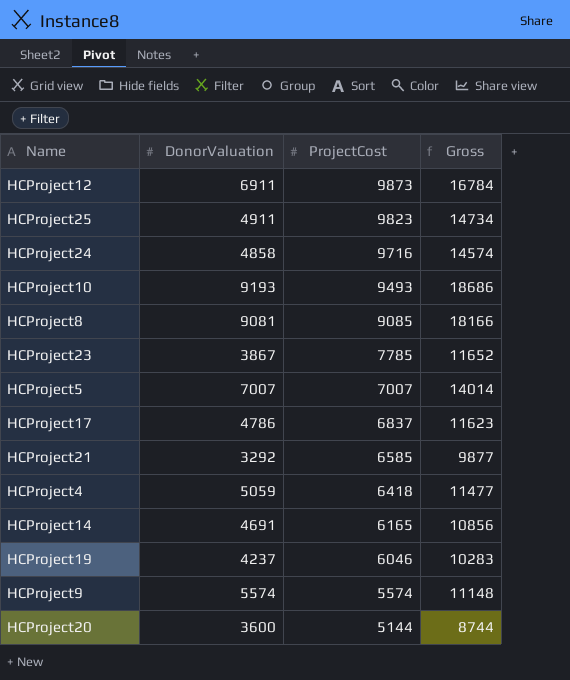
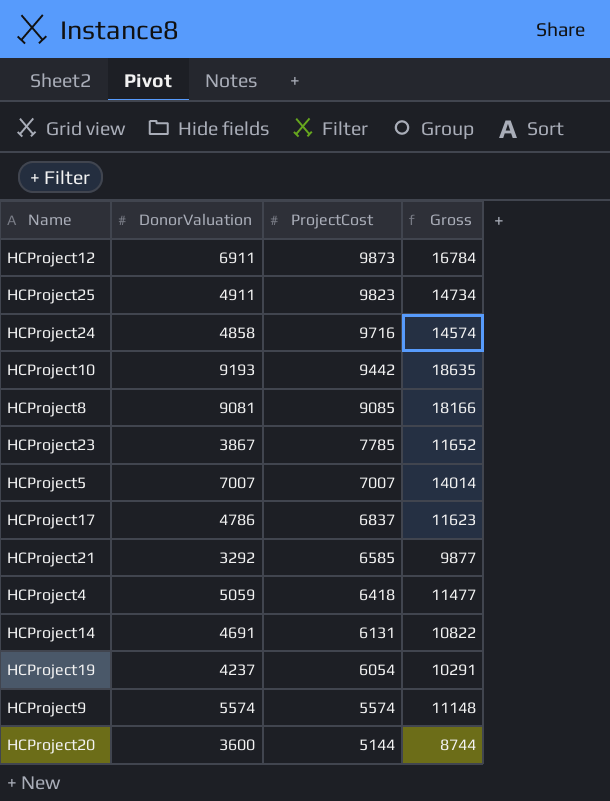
HCProject10 | ProjectCost: 9493 -> 9442
HCProject10 | Gross: 18686 -> 18635
HCProject14 | ProjectCost: 6165 -> 6131
HCProject14 | Gross: 10856 -> 10822
HCProject19 | ProjectCost: 6046 -> 6054
HCProject19 | Gross: 10283 -> 10291

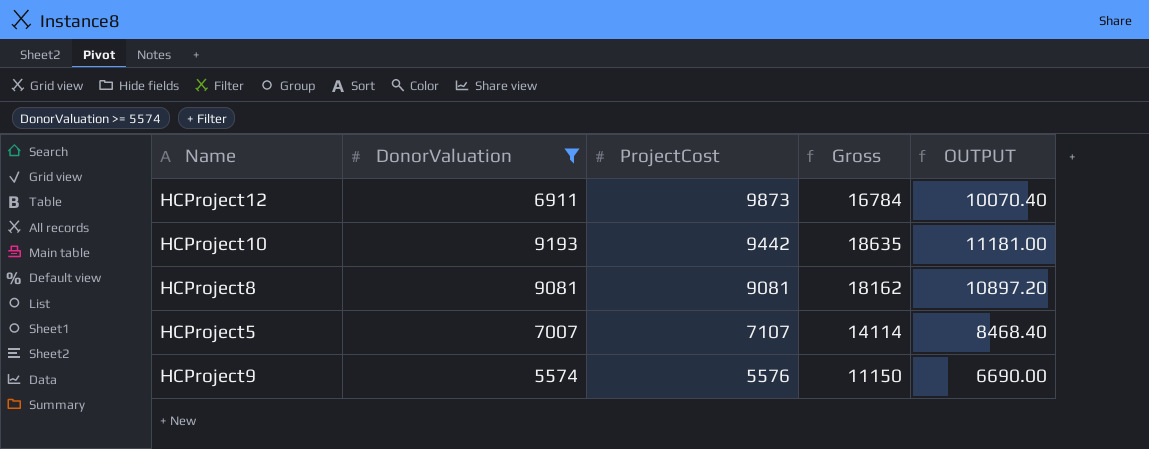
filter: none -> DonorValuation >= 5574
column OUTPUT | formula: none -> [Gross] * 0.6
HCProject8 | ProjectCost: 9085 -> 9081
HCProject8 | Gross: 18166 -> 18162
HCProject5 | ProjectCost: 7007 -> 7107
HCProject5 | Gross: 14014 -> 14114
HCProject9 | ProjectCost: 5574 -> 5576
HCProject9 | Gross: 11148 -> 11150

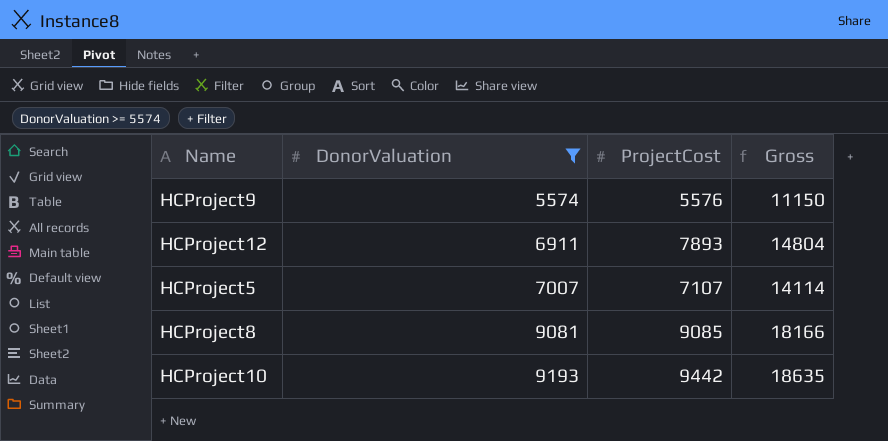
row order: ProjectCost descending -> DonorValuation ascending
column OUTPUT | formula: [Gross] * 0.6 -> none
HCProject12 | ProjectCost: 9873 -> 7893
HCProject12 | Gross: 16784 -> 14804
HCProject8 | ProjectCost: 9081 -> 9085
HCProject8 | Gross: 18162 -> 18166

